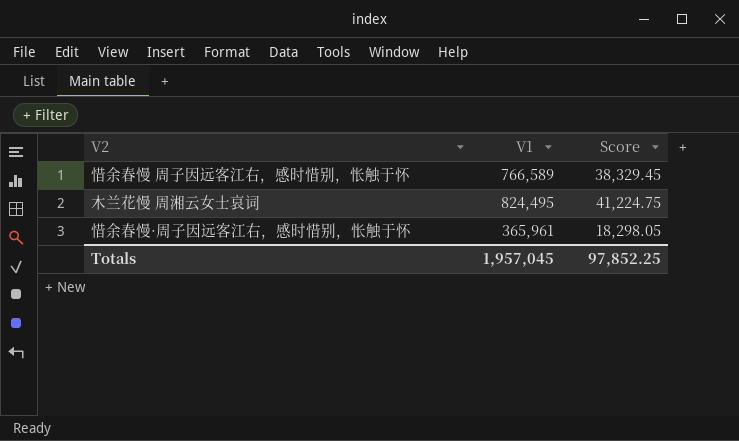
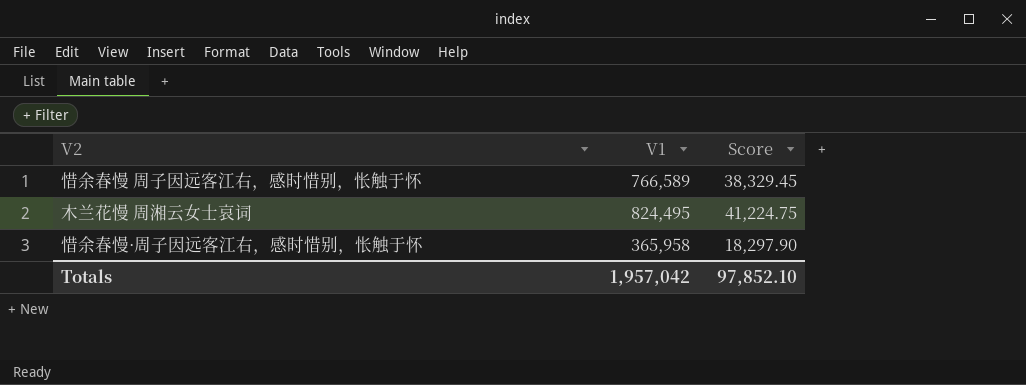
惜余春慢·周子因远客江右，感时惜别，怅触于怀 | V1: 365,961 -> 365,958
惜余春慢·周子因远客江右，感时惜别，怅触于怀 | Score: 18,298.05 -> 18,297.90
Totals | V1: 1,957,045 -> 1,957,042
Totals | Score: 97,852.25 -> 97,852.10

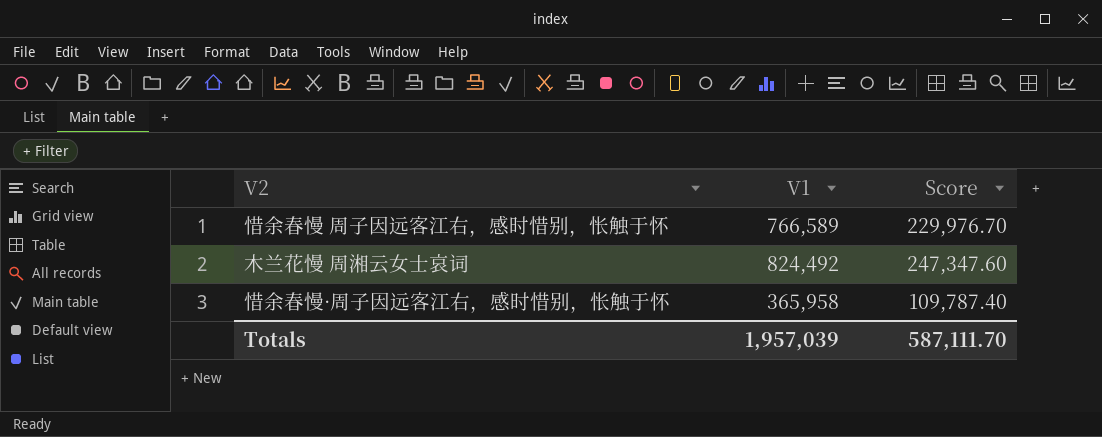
column Score | formula: [V1] * 0.05 -> [V1] * 0.3
木兰花慢 周湘云女士哀词 | V1: 824,495 -> 824,492
Totals | V1: 1,957,042 -> 1,957,039
Totals | Score: 97,852.10 -> 587,111.70

